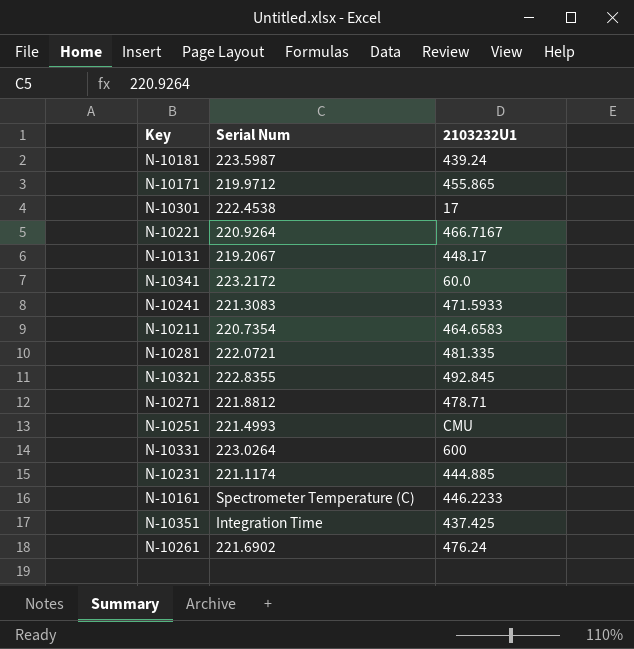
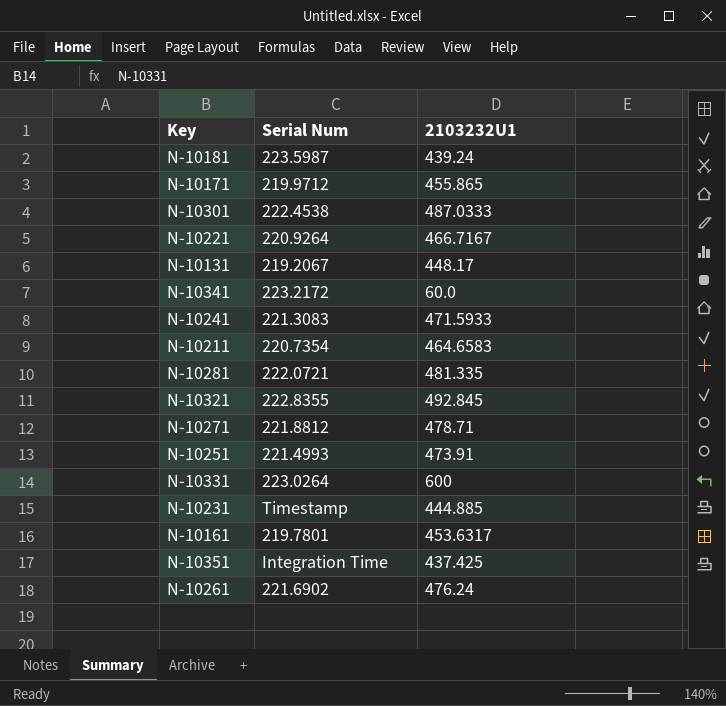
N-10301 | 2103232U1: 17 -> 487.0333
N-10251 | 2103232U1: CMU -> 473.91
N-10231 | Serial Num: 221.1174 -> Timestamp
N-10161 | Serial Num: Spectrometer Temperature (C) -> 219.7801
N-10161 | 2103232U1: 446.2233 -> 453.6317

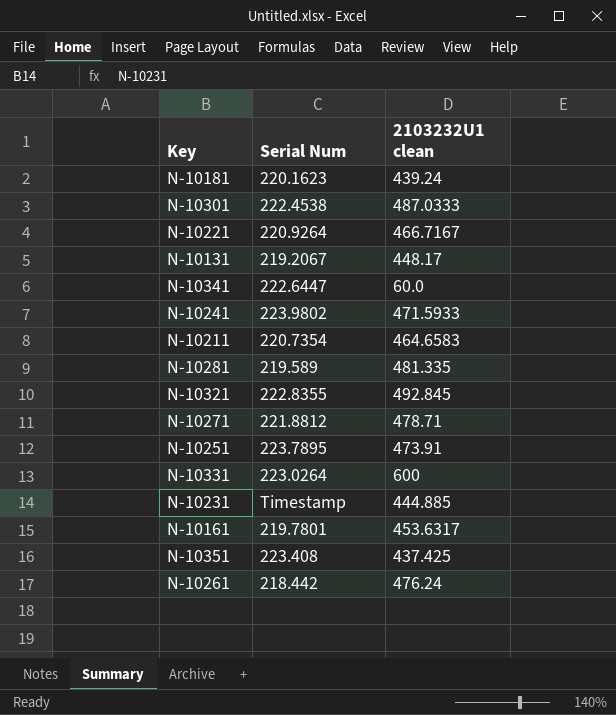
column name: 2103232U1 -> 2103232U1 clean
row N-10171: 219.9712 | 455.865 -> none
N-10181 | Serial Num: 223.5987 -> 220.1623
N-10341 | Serial Num: 223.2172 -> 222.6447
N-10241 | Serial Num: 221.3083 -> 223.9802
N-10281 | Serial Num: 222.0721 -> 219.589
N-10251 | Serial Num: 221.4993 -> 223.7895
N-10351 | Serial Num: Integration Time -> 223.408
N-10261 | Serial Num: 221.6902 -> 218.442

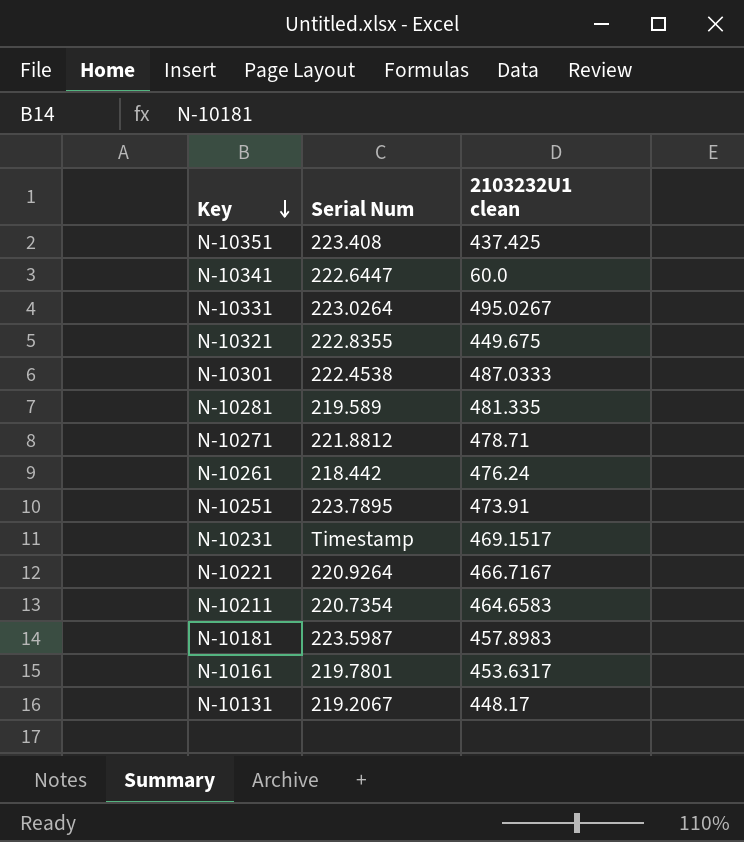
row order: none -> Key descending
row N-10241: 223.9802 | 471.5933 -> none
N-10331 | 2103232U1 clean: 600 -> 495.0267
N-10321 | 2103232U1 clean: 492.845 -> 449.675
N-10231 | 2103232U1 clean: 444.885 -> 469.1517
N-10181 | Serial Num: 220.1623 -> 223.5987
N-10181 | 2103232U1 clean: 439.24 -> 457.8983

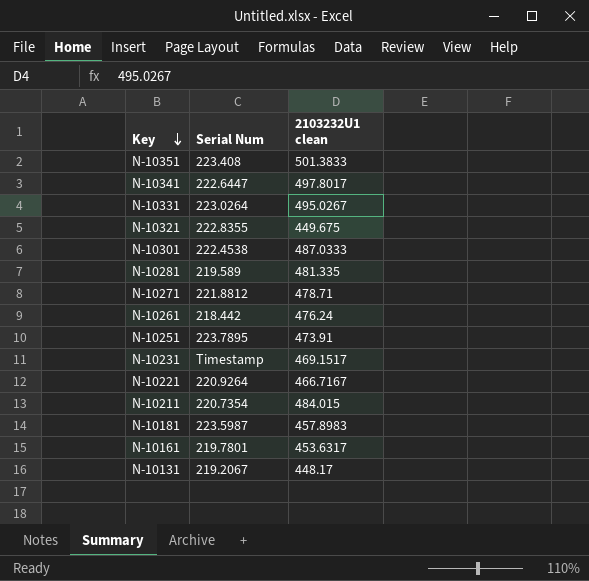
N-10351 | 2103232U1 clean: 437.425 -> 501.3833
N-10341 | 2103232U1 clean: 60.0 -> 497.8017
N-10211 | 2103232U1 clean: 464.6583 -> 484.015

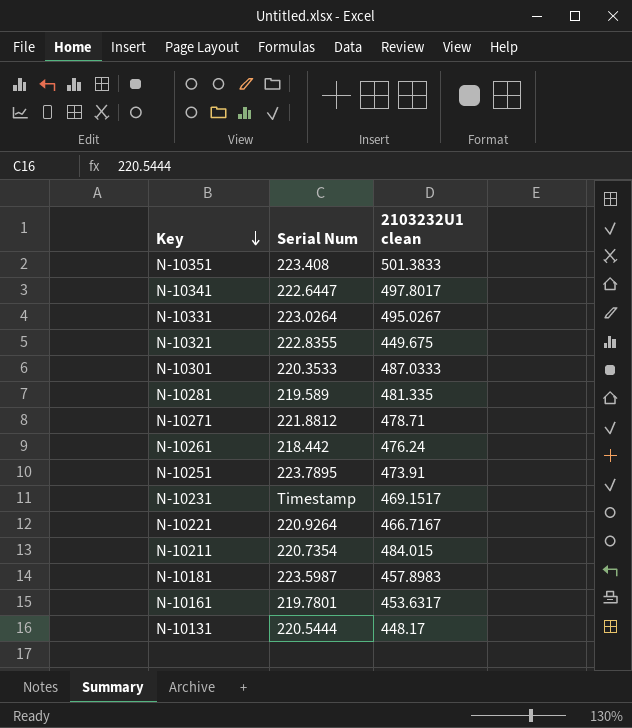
N-10301 | Serial Num: 222.4538 -> 220.3533
N-10131 | Serial Num: 219.2067 -> 220.5444

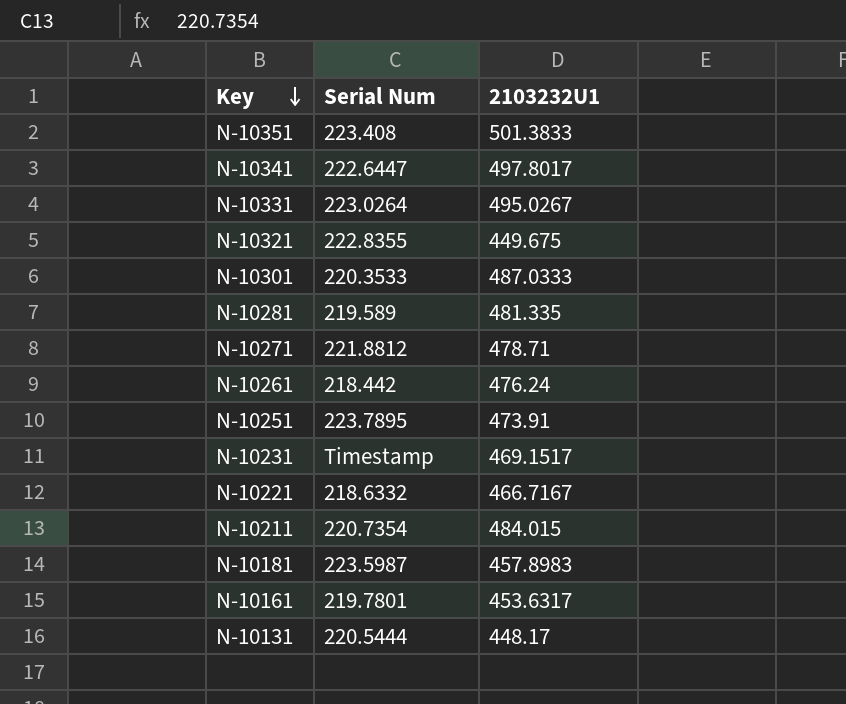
column name: 2103232U1 clean -> 2103232U1
N-10221 | Serial Num: 220.9264 -> 218.6332

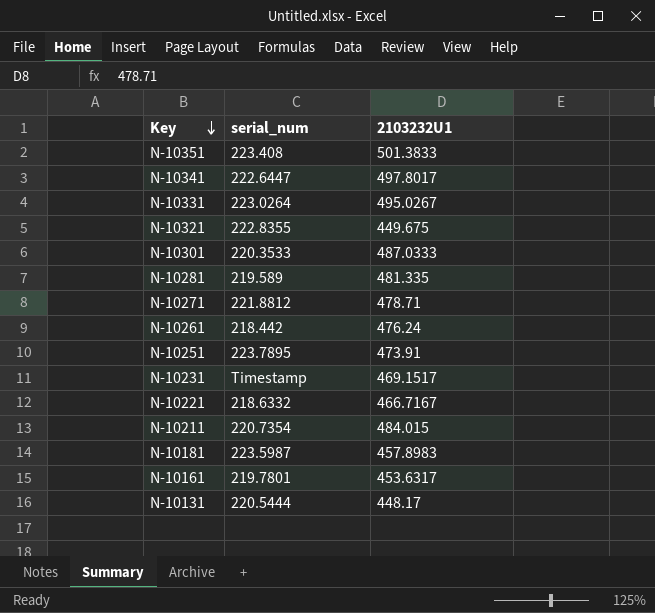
column name: Serial Num -> serial_num

